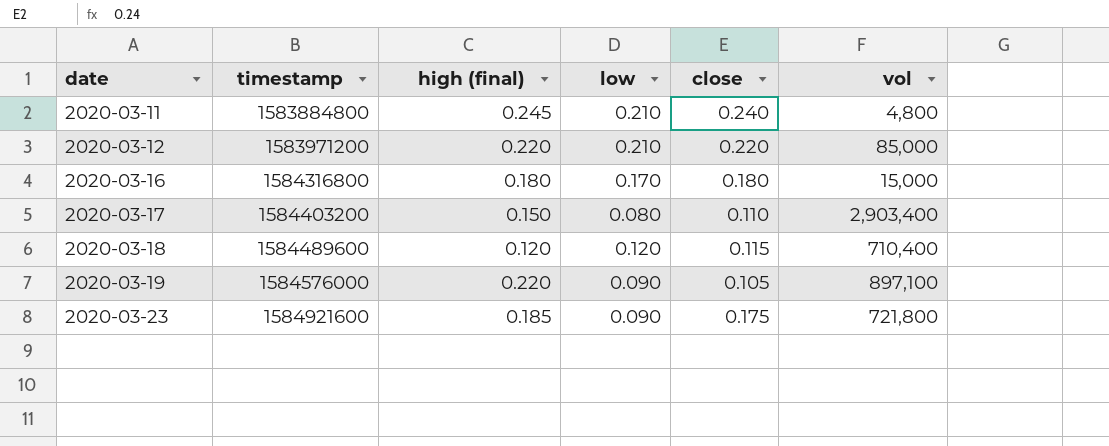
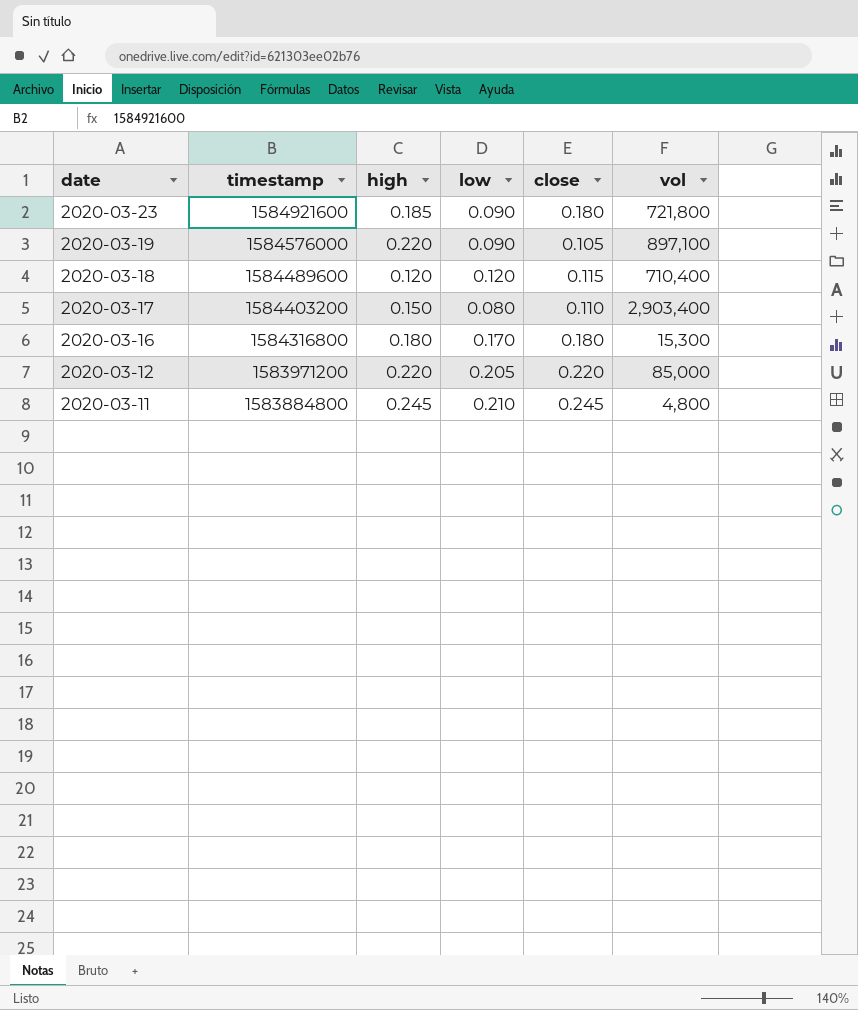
row order: date ascending -> date descending
column name: high (final) -> high
2020-03-23 | close: 0.175 -> 0.180
2020-03-16 | vol: 15,000 -> 15,300
2020-03-12 | low: 0.210 -> 0.205
2020-03-11 | close: 0.240 -> 0.245

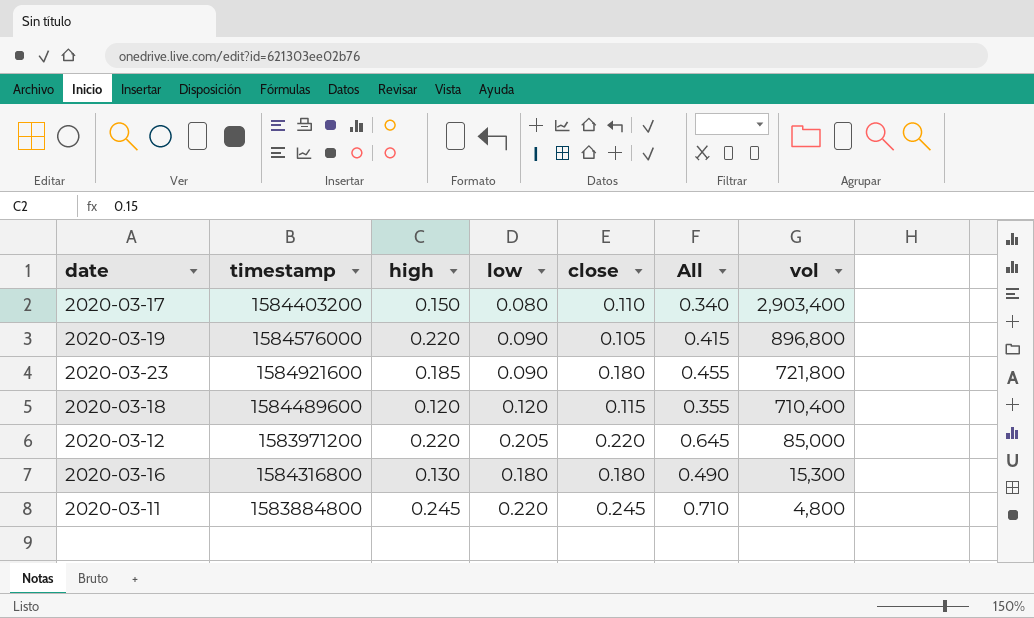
row order: date descending -> vol descending
column All | formula: none -> [high] + [low] + [close]
2020-03-19 | vol: 897,100 -> 896,800
2020-03-16 | high: 0.180 -> 0.130
2020-03-16 | low: 0.170 -> 0.180
2020-03-11 | low: 0.210 -> 0.220

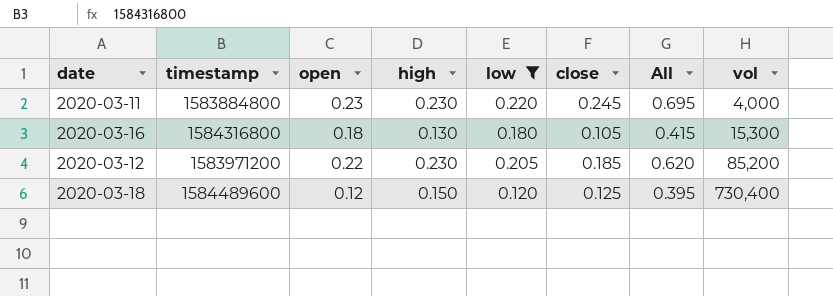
filter: none -> low >= 0.120
row order: vol descending -> vol ascending
column open | position: none -> 3
2020-03-11 | high: 0.245 -> 0.230
2020-03-11 | All: 0.710 -> 0.695
2020-03-11 | vol: 4,800 -> 4,000
2020-03-16 | close: 0.180 -> 0.105
2020-03-16 | All: 0.490 -> 0.415
2020-03-12 | high: 0.220 -> 0.230
2020-03-12 | close: 0.220 -> 0.185
2020-03-12 | All: 0.645 -> 0.620
2020-03-12 | vol: 85,000 -> 85,200
2020-03-18 | high: 0.120 -> 0.150
2020-03-18 | close: 0.115 -> 0.125
2020-03-18 | All: 0.355 -> 0.395
2020-03-18 | vol: 710,400 -> 730,400

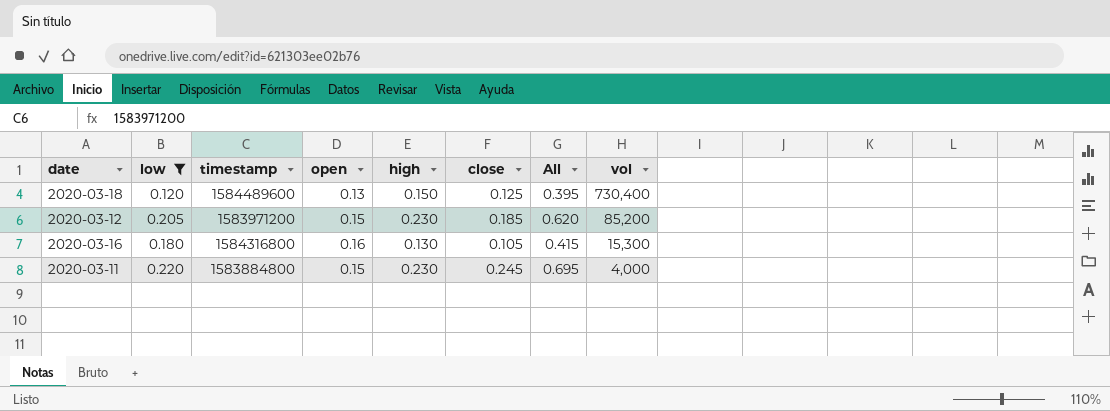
row order: vol ascending -> vol descending
column low | position: 5 -> 2
2020-03-18 | open: 0.12 -> 0.13
2020-03-12 | open: 0.22 -> 0.15
2020-03-16 | open: 0.18 -> 0.16
2020-03-11 | open: 0.23 -> 0.15

